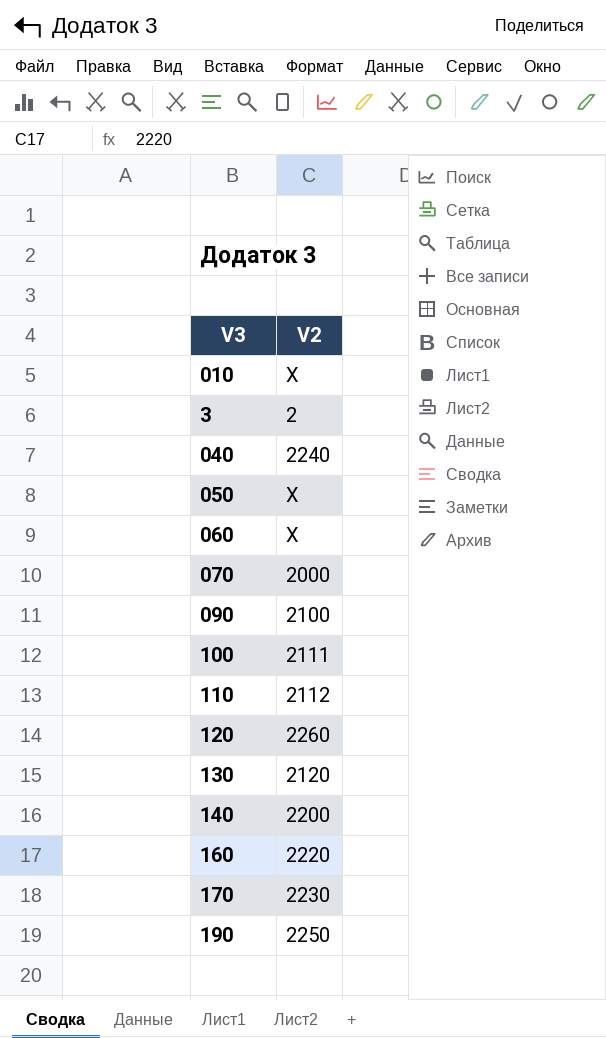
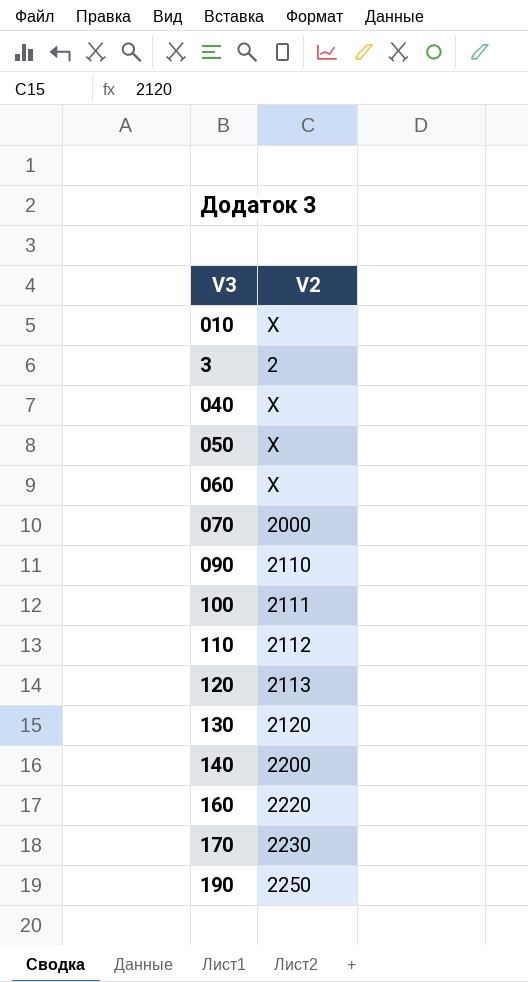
040 | V2: 2240 -> X
090 | V2: 2100 -> 2110
120 | V2: 2260 -> 2113

